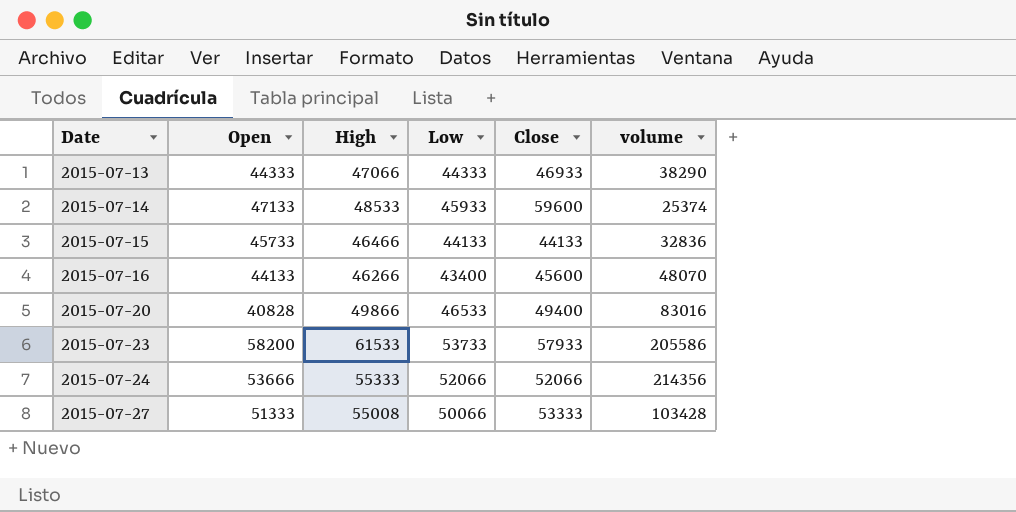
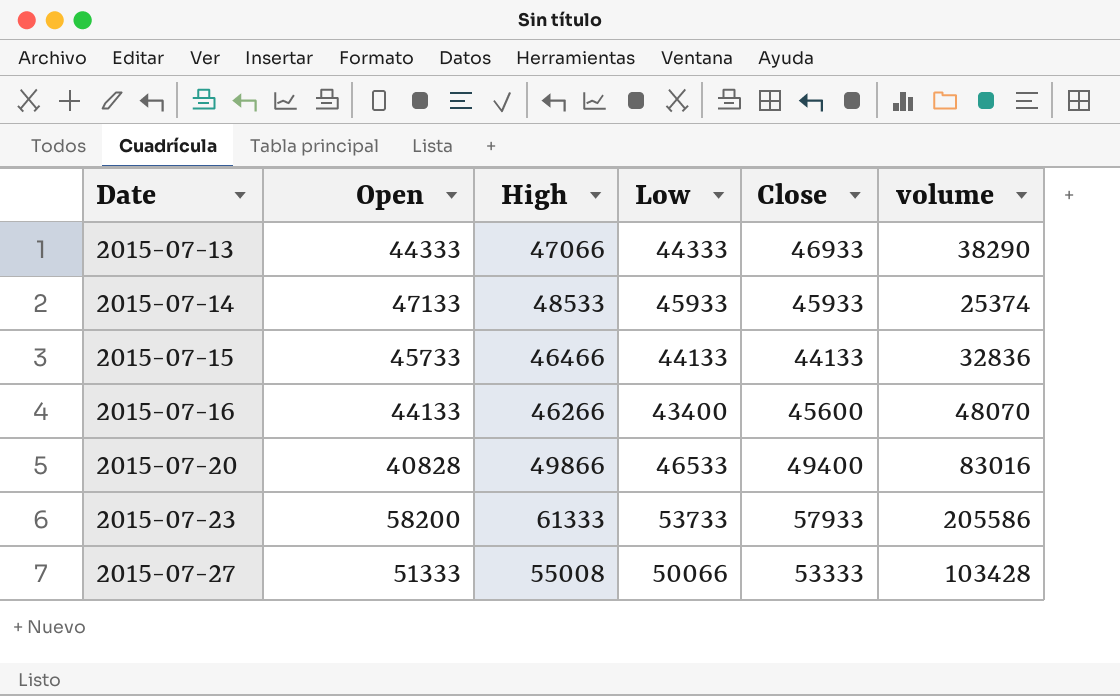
row 2015-07-24: 53666 | 55333 | 52066 | 52066 | 214356 -> none
2015-07-14 | Close: 59600 -> 45933
2015-07-23 | High: 61533 -> 61333

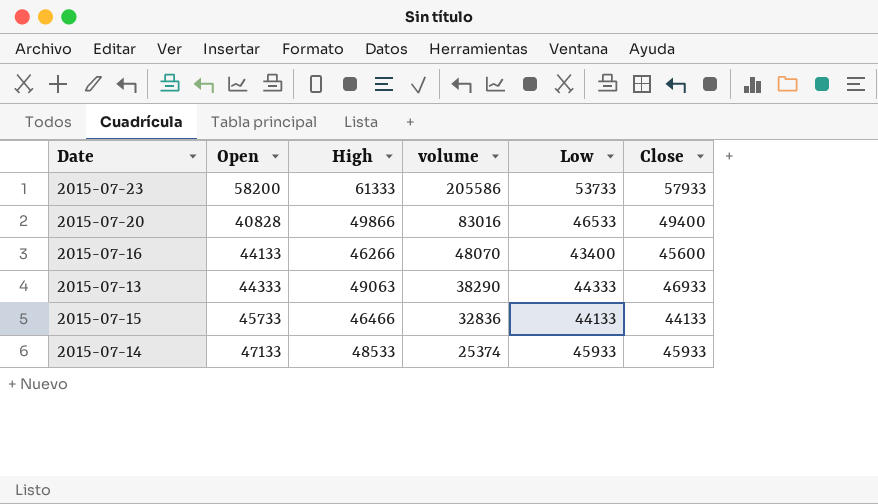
row order: Date ascending -> volume descending
column volume | position: 6 -> 4
row 2015-07-27: 51333 | 55008 | 50066 | 53333 | 103428 -> none
2015-07-13 | High: 47066 -> 49063

